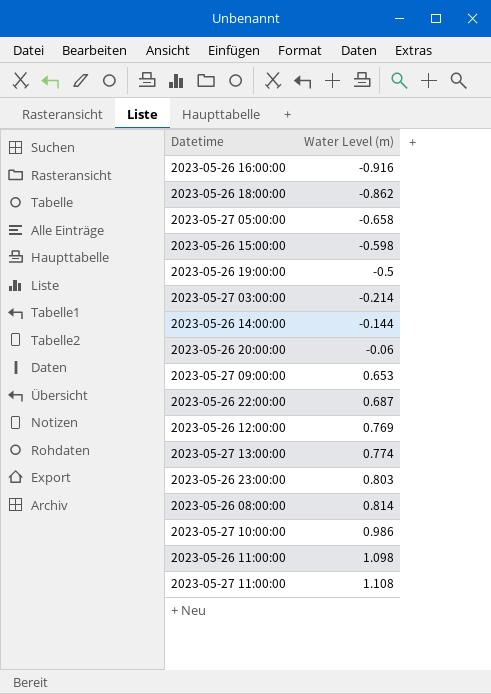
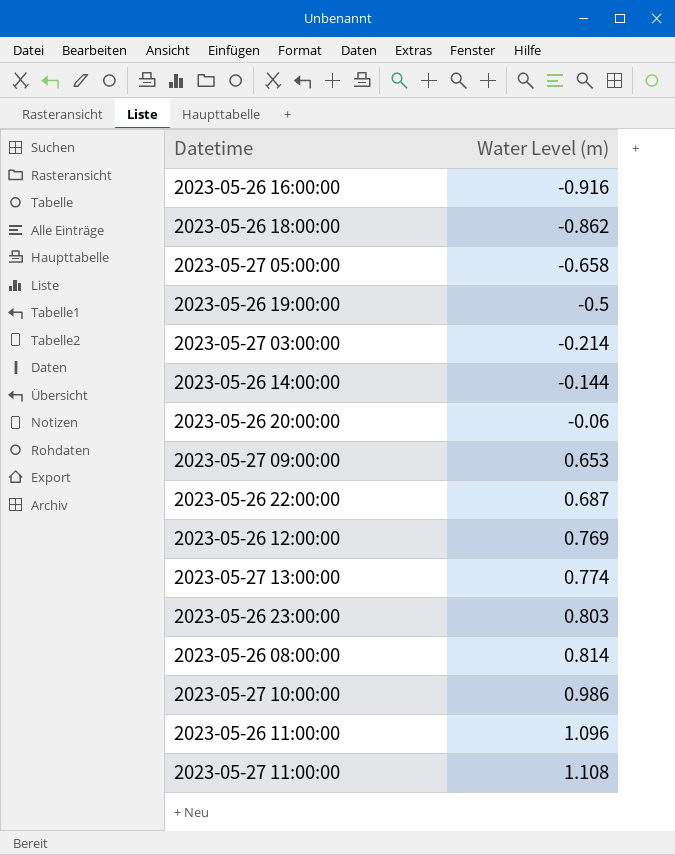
row 2023-05-26 15:00:00: -0.598 -> none
2023-05-26 11:00:00 | Water Level (m): 1.098 -> 1.096

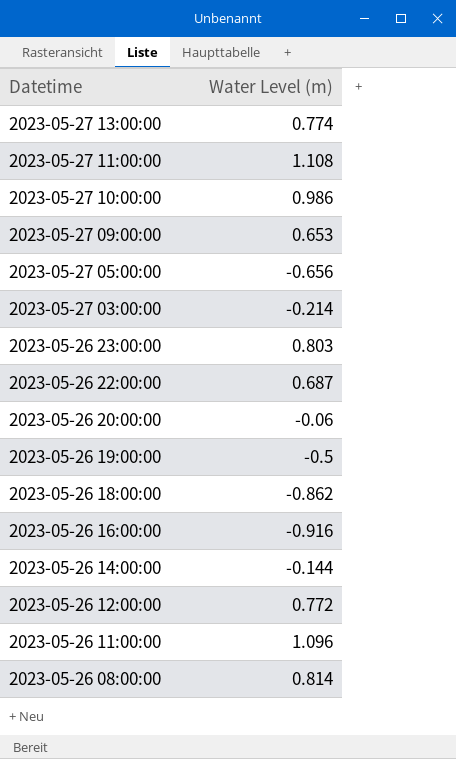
row order: Water Level (m) ascending -> Datetime descending
2023-05-27 05:00:00 | Water Level (m): -0.658 -> -0.656
2023-05-26 12:00:00 | Water Level (m): 0.769 -> 0.772

